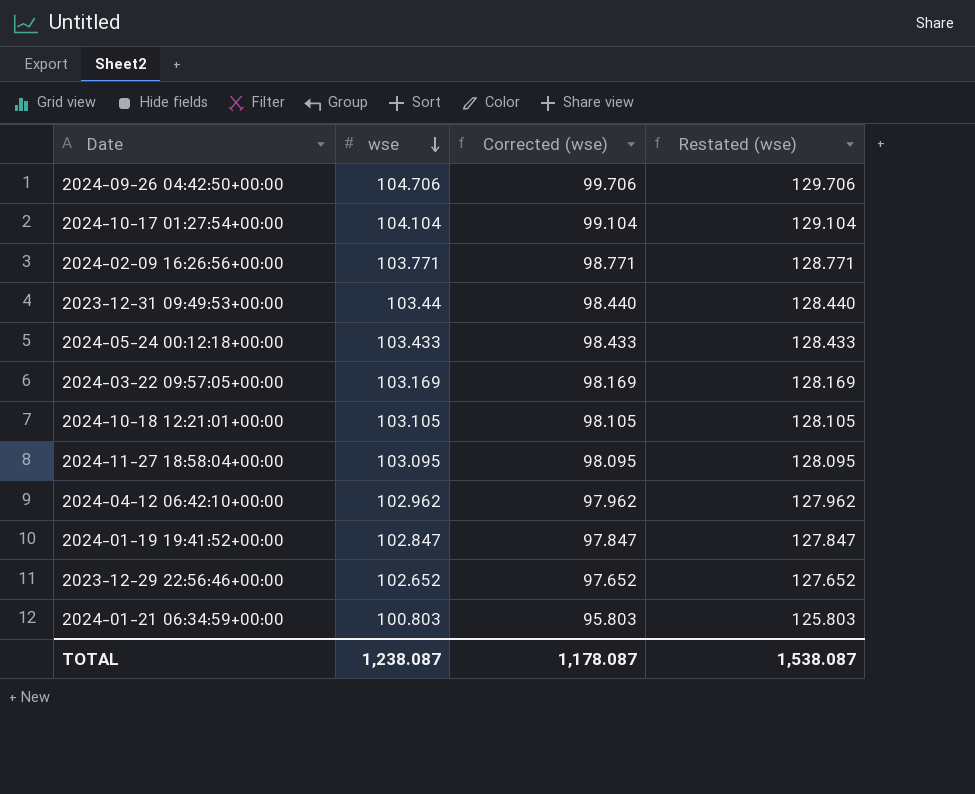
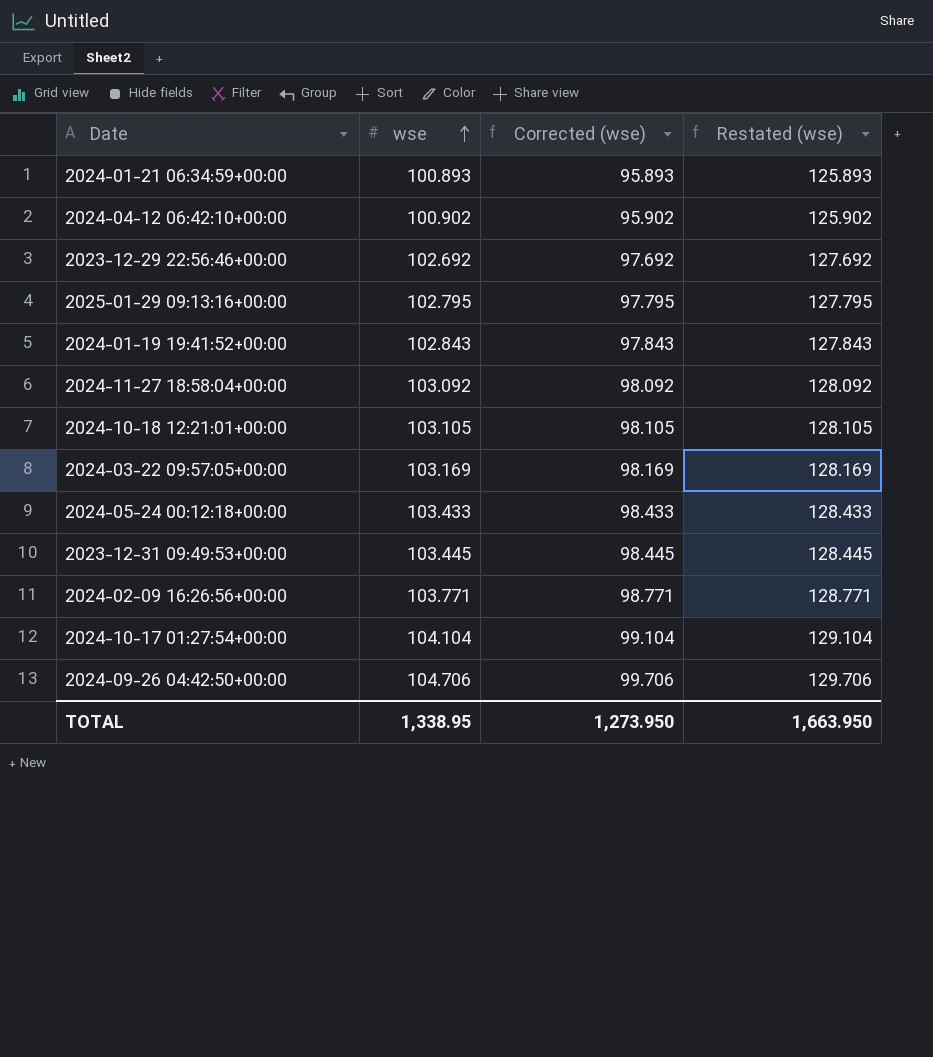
row order: wse descending -> wse ascending
2024-01-21 06:34:59+00:00 | wse: 100.803 -> 100.893
2024-01-21 06:34:59+00:00 | Corrected (wse): 95.803 -> 95.893
2024-01-21 06:34:59+00:00 | Restated (wse): 125.803 -> 125.893
2024-04-12 06:42:10+00:00 | wse: 102.962 -> 100.902
2024-04-12 06:42:10+00:00 | Corrected (wse): 97.962 -> 95.902
2024-04-12 06:42:10+00:00 | Restated (wse): 127.962 -> 125.902
2023-12-29 22:56:46+00:00 | wse: 102.652 -> 102.692
2023-12-29 22:56:46+00:00 | Corrected (wse): 97.652 -> 97.692
2023-12-29 22:56:46+00:00 | Restated (wse): 127.652 -> 127.692
row 2025-01-29 09:13:16+00:00: none -> 102.795 | 97.795 | 127.795
2024-01-19 19:41:52+00:00 | wse: 102.847 -> 102.843
2024-01-19 19:41:52+00:00 | Corrected (wse): 97.847 -> 97.843
2024-01-19 19:41:52+00:00 | Restated (wse): 127.847 -> 127.843
2024-11-27 18:58:04+00:00 | wse: 103.095 -> 103.092
2024-11-27 18:58:04+00:00 | Corrected (wse): 98.095 -> 98.092
2024-11-27 18:58:04+00:00 | Restated (wse): 128.095 -> 128.092
2023-12-31 09:49:53+00:00 | wse: 103.44 -> 103.445
2023-12-31 09:49:53+00:00 | Corrected (wse): 98.440 -> 98.445
2023-12-31 09:49:53+00:00 | Restated (wse): 128.440 -> 128.445
TOTAL | wse: 1,238.087 -> 1,338.95
TOTAL | Corrected (wse): 1,178.087 -> 1,273.950
TOTAL | Restated (wse): 1,538.087 -> 1,663.950

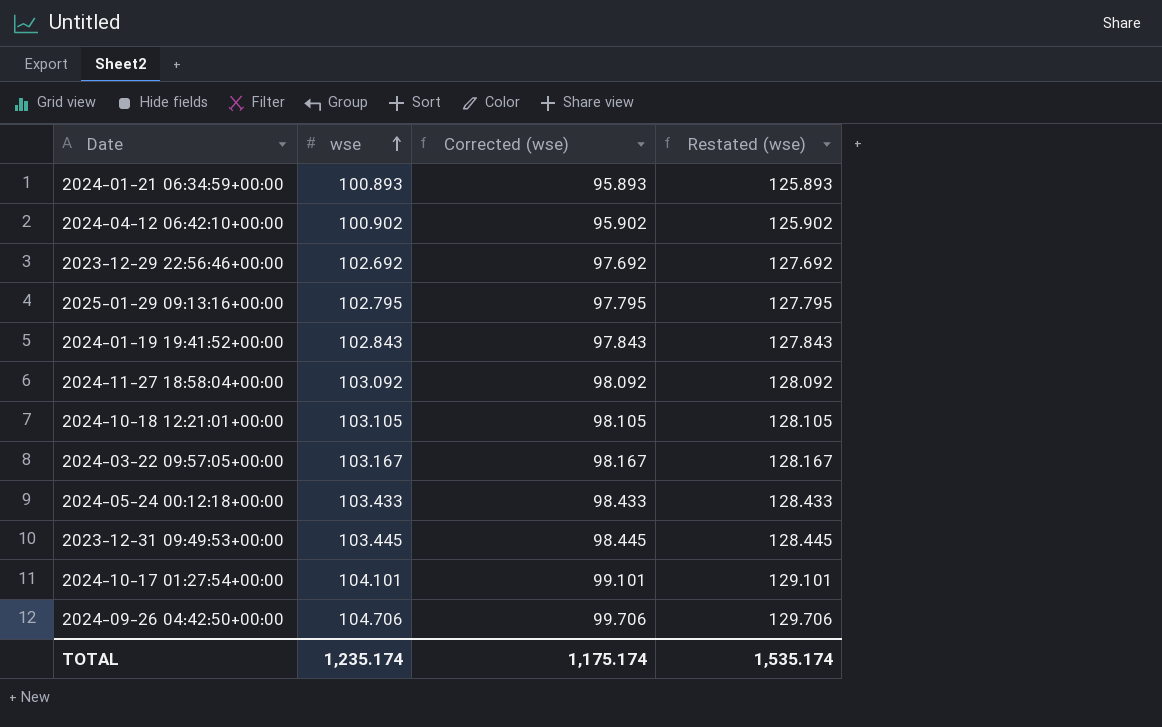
row 2024-02-09 16:26:56+00:00: 103.771 | 98.771 | 128.771 -> none
2024-03-22 09:57:05+00:00 | wse: 103.169 -> 103.167
2024-03-22 09:57:05+00:00 | Corrected (wse): 98.169 -> 98.167
2024-03-22 09:57:05+00:00 | Restated (wse): 128.169 -> 128.167
2024-10-17 01:27:54+00:00 | wse: 104.104 -> 104.101
2024-10-17 01:27:54+00:00 | Corrected (wse): 99.104 -> 99.101
2024-10-17 01:27:54+00:00 | Restated (wse): 129.104 -> 129.101
TOTAL | wse: 1,338.95 -> 1,235.174
TOTAL | Corrected (wse): 1,273.950 -> 1,175.174
TOTAL | Restated (wse): 1,663.950 -> 1,535.174

